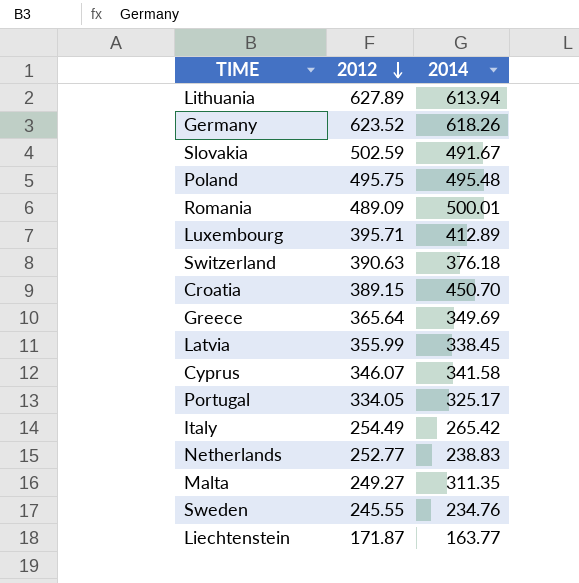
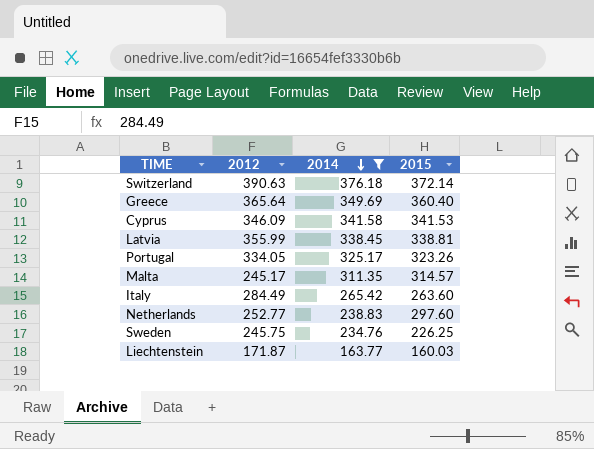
filter: none -> 2014 <= 376.18
row order: 2012 descending -> 2014 descending
column 2015 | position: none -> 4
Cyprus | 2012: 346.07 -> 346.09
Malta | 2012: 249.27 -> 245.17
Italy | 2012: 254.49 -> 284.49
Sweden | 2012: 245.55 -> 245.75

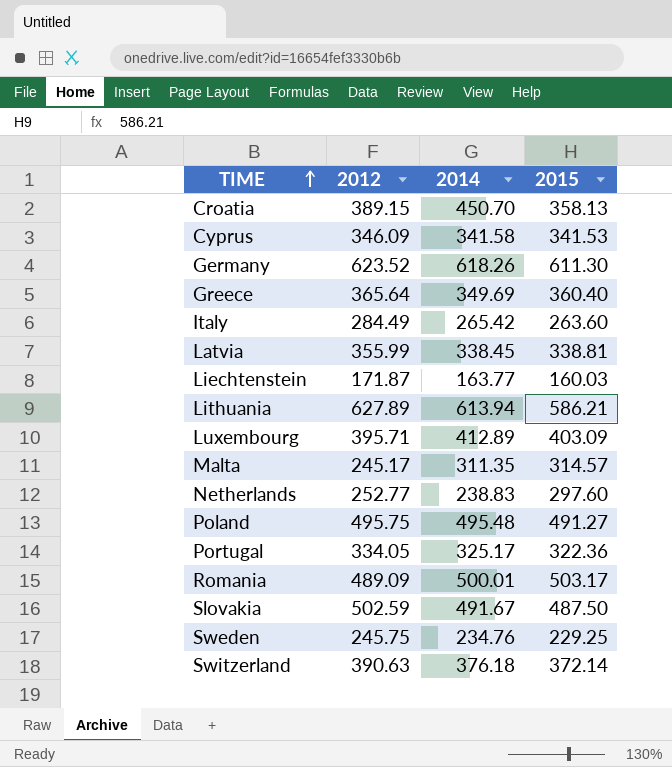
filter: 2014 <= 376.18 -> none
row order: 2014 descending -> TIME ascending
Portugal | 2015: 323.26 -> 322.36
Sweden | 2015: 226.25 -> 229.25

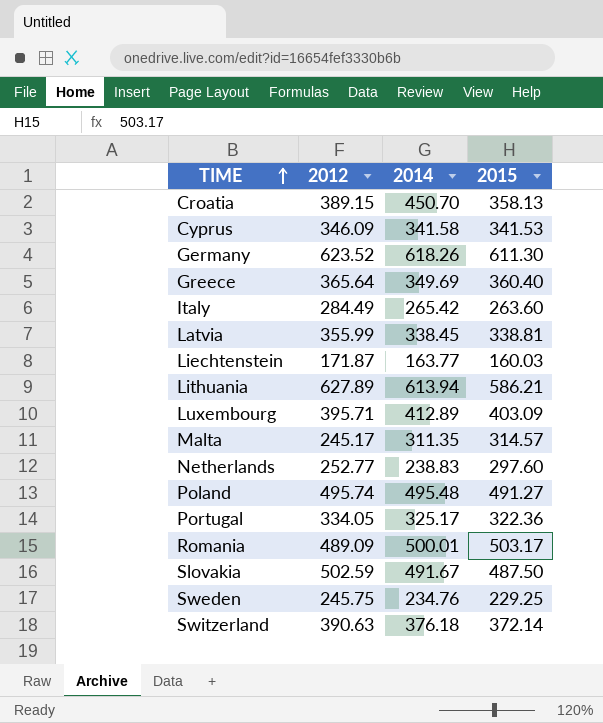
Poland | 2012: 495.75 -> 495.74

